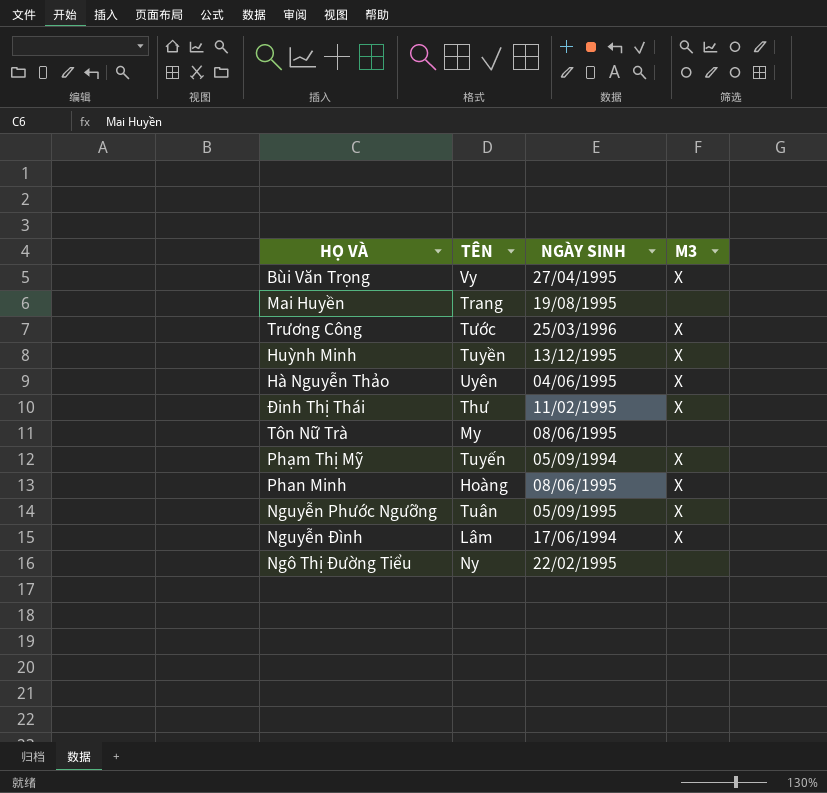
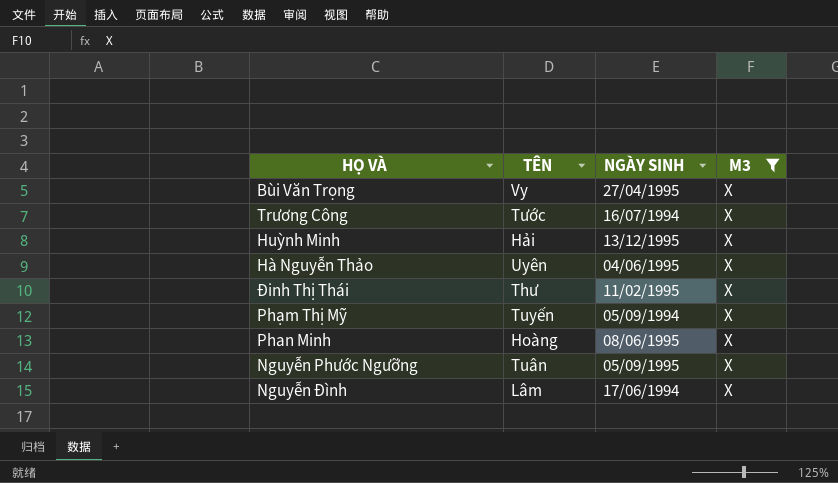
filter: none -> M3 = X
Trương Công | NGÀY SINH: 25/03/1996 -> 16/07/1994
Huỳnh Minh | TÊN: Tuyền -> Hải

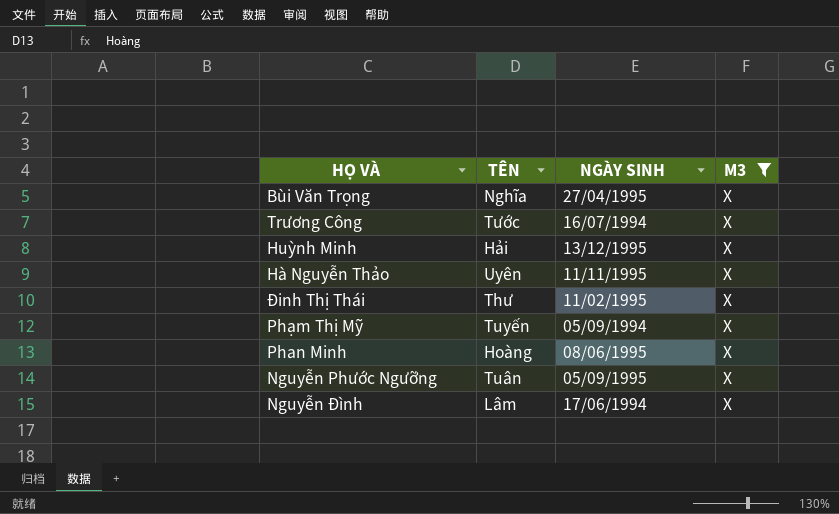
Bùi Văn Trọng | TÊN: Vy -> Nghĩa
Hà Nguyễn Thảo | NGÀY SINH: 04/06/1995 -> 11/11/1995

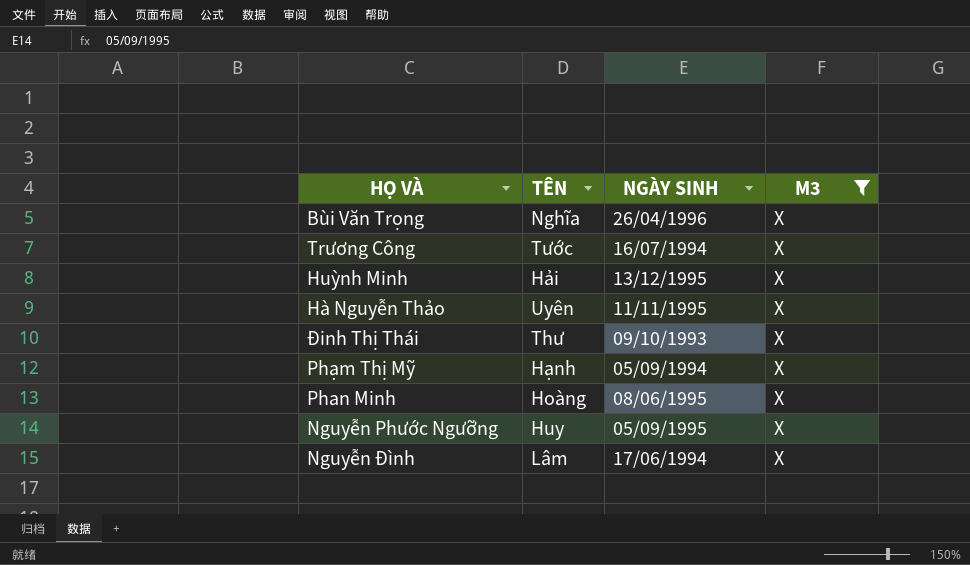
Bùi Văn Trọng | NGÀY SINH: 27/04/1995 -> 26/04/1996
Đinh Thị Thái | NGÀY SINH: 11/02/1995 -> 09/10/1993
Phạm Thị Mỹ | TÊN: Tuyến -> Hạnh
Nguyễn Phước Ngưỡng | TÊN: Tuân -> Huy

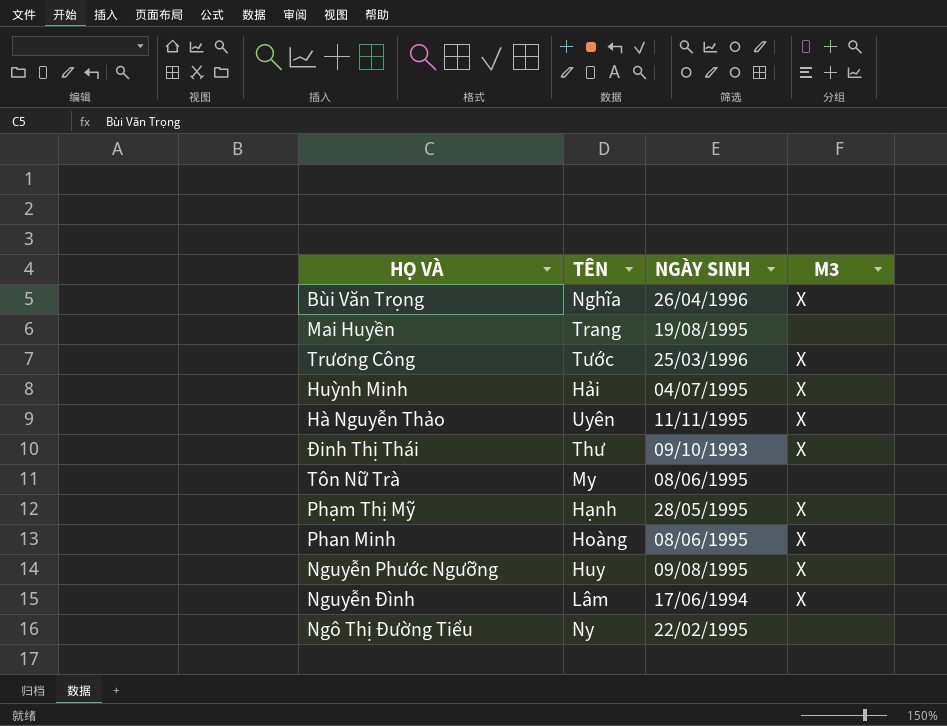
filter: M3 = X -> none
Trương Công | NGÀY SINH: 16/07/1994 -> 25/03/1996
Huỳnh Minh | NGÀY SINH: 13/12/1995 -> 04/07/1995
Phạm Thị Mỹ | NGÀY SINH: 05/09/1994 -> 28/05/1995
Nguyễn Phước Ngưỡng | NGÀY SINH: 05/09/1995 -> 09/08/1995

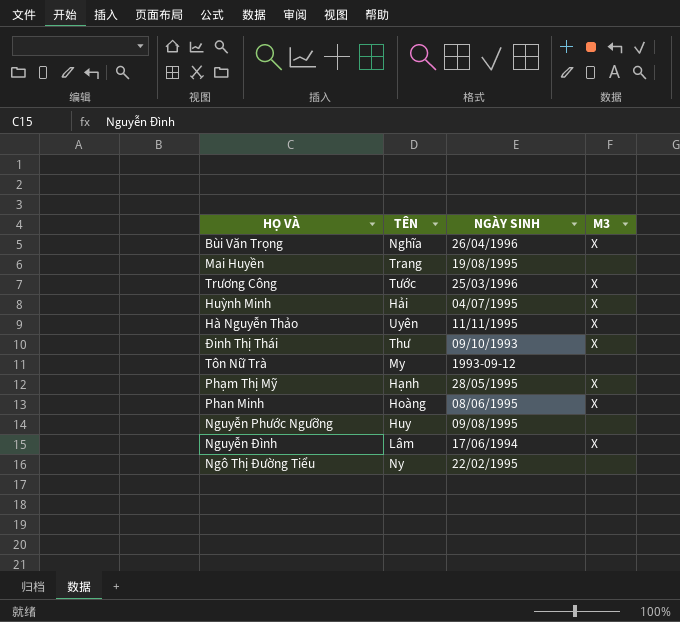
Tôn Nữ Trà | NGÀY SINH: 08/06/1995 -> 1993-09-12
Nguyễn Phước Ngưỡng | M3: X -> none

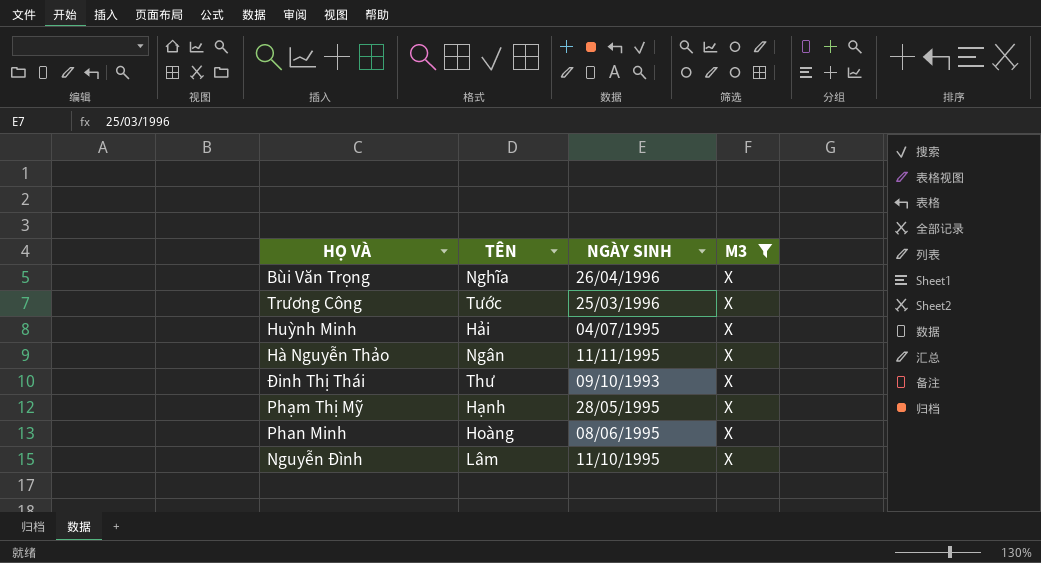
filter: none -> M3 = X
Hà Nguyễn Thảo | TÊN: Uyên -> Ngân
Nguyễn Đình | NGÀY SINH: 17/06/1994 -> 11/10/1995

